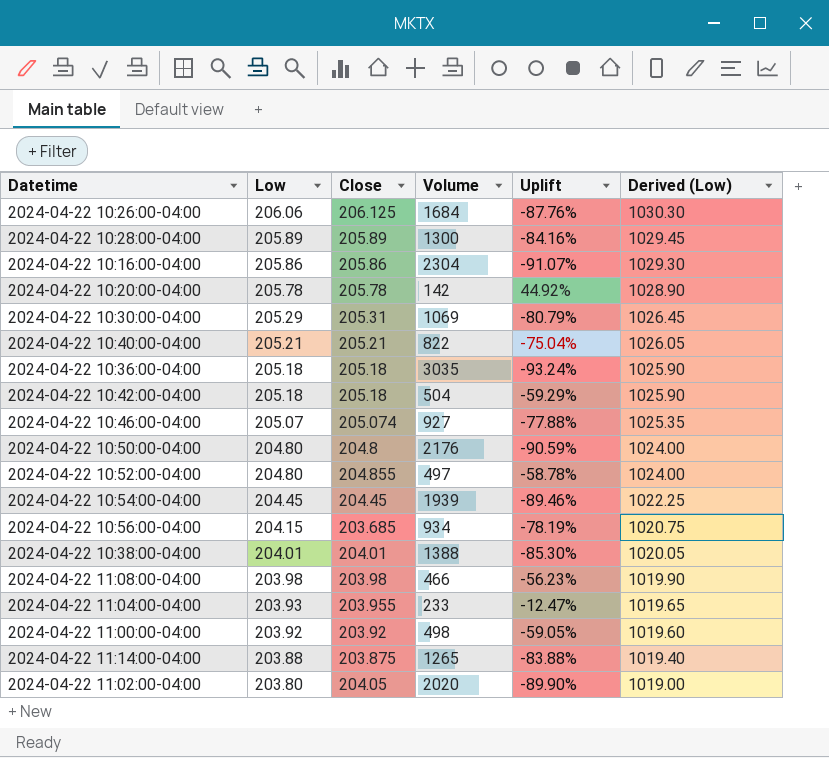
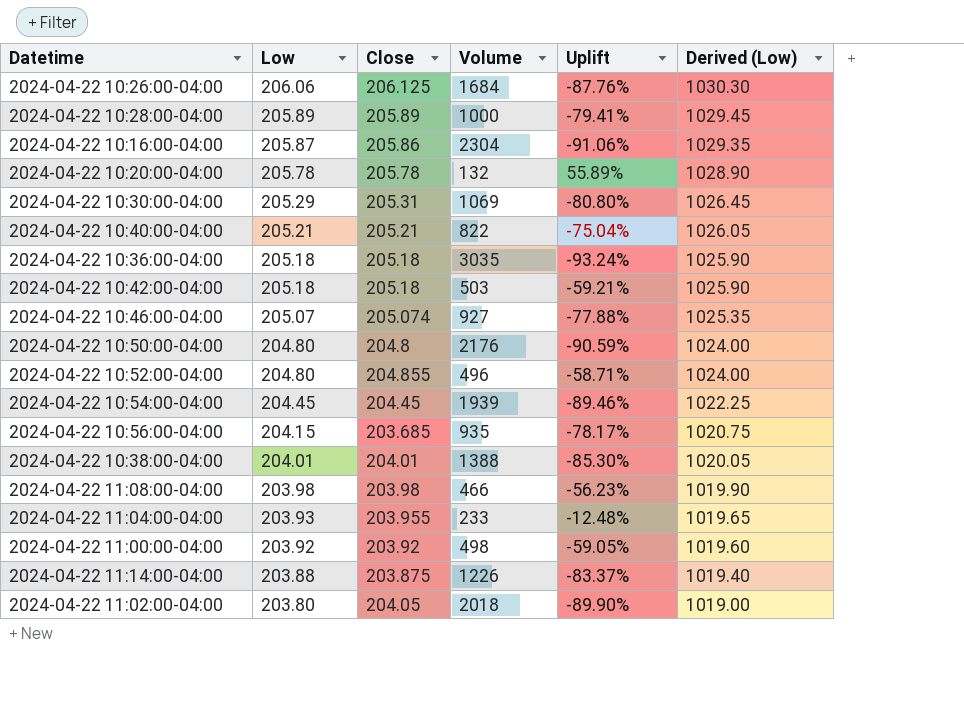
column Uplift | formula: ([Close] - [Volume]) / [Volume] -> ([Low] - [Volume]) / [Volume]
2024-04-22 10:28:00-04:00 | Volume: 1300 -> 1000
2024-04-22 10:16:00-04:00 | Low: 205.86 -> 205.87
2024-04-22 10:16:00-04:00 | Derived (Low): 1029.30 -> 1029.35
2024-04-22 10:20:00-04:00 | Volume: 142 -> 132
2024-04-22 10:42:00-04:00 | Volume: 504 -> 503
2024-04-22 10:52:00-04:00 | Volume: 497 -> 496
2024-04-22 10:56:00-04:00 | Volume: 934 -> 935
2024-04-22 11:14:00-04:00 | Volume: 1265 -> 1226
2024-04-22 11:02:00-04:00 | Volume: 2020 -> 2018

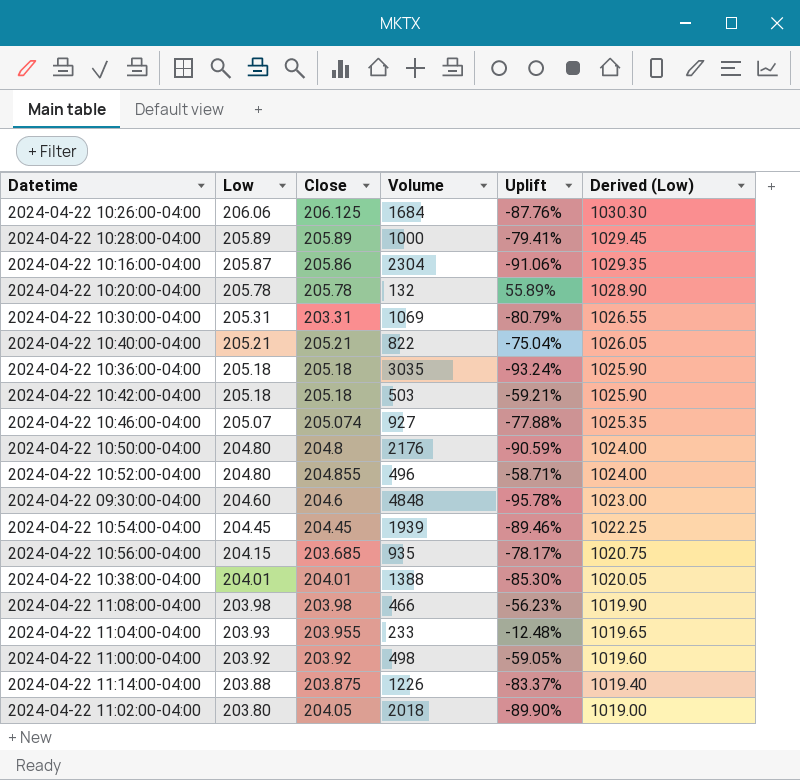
2024-04-22 10:30:00-04:00 | Low: 205.29 -> 205.31
2024-04-22 10:30:00-04:00 | Close: 205.31 -> 203.31
2024-04-22 10:30:00-04:00 | Uplift: -80.80% -> -80.79%
2024-04-22 10:30:00-04:00 | Derived (Low): 1026.45 -> 1026.55
row 2024-04-22 09:30:00-04:00: none -> 204.60 | 204.6 | 4848 | -95.78% | 1023.00

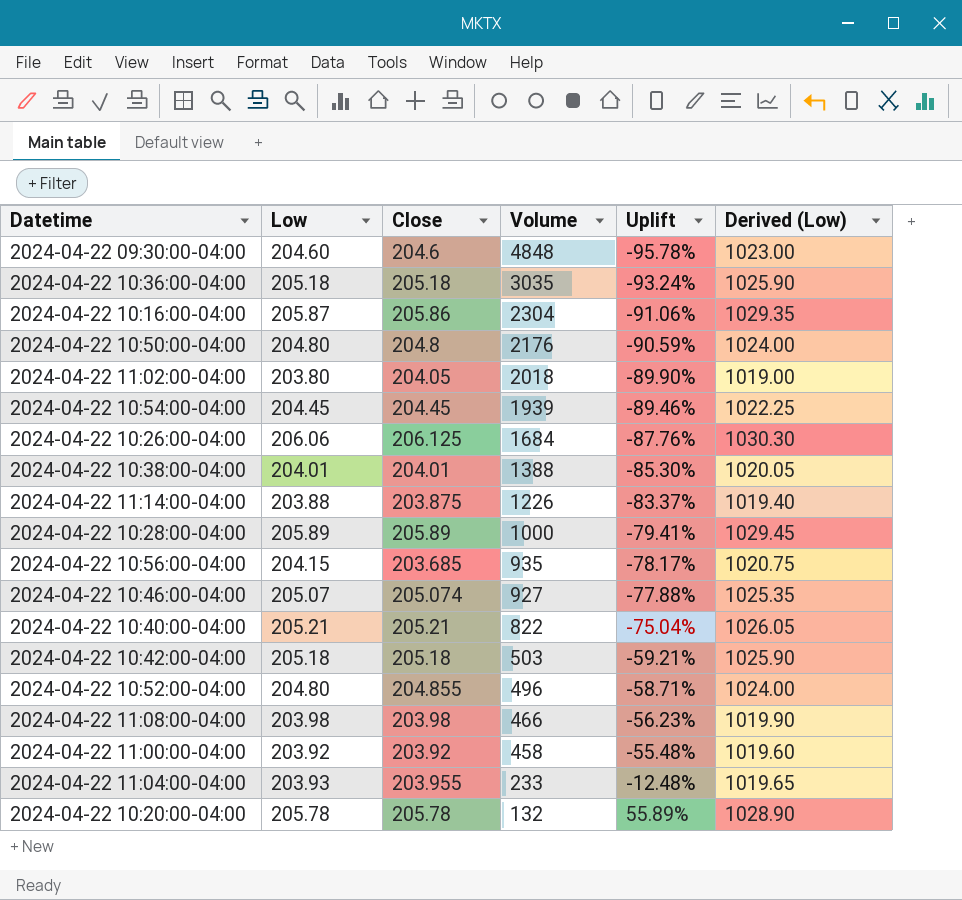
row order: Low descending -> Volume descending
row 2024-04-22 10:30:00-04:00: 205.31 | 203.31 | 1069 | -80.79% | 1026.55 -> none
2024-04-22 11:00:00-04:00 | Volume: 498 -> 458
2024-04-22 11:00:00-04:00 | Uplift: -59.05% -> -55.48%

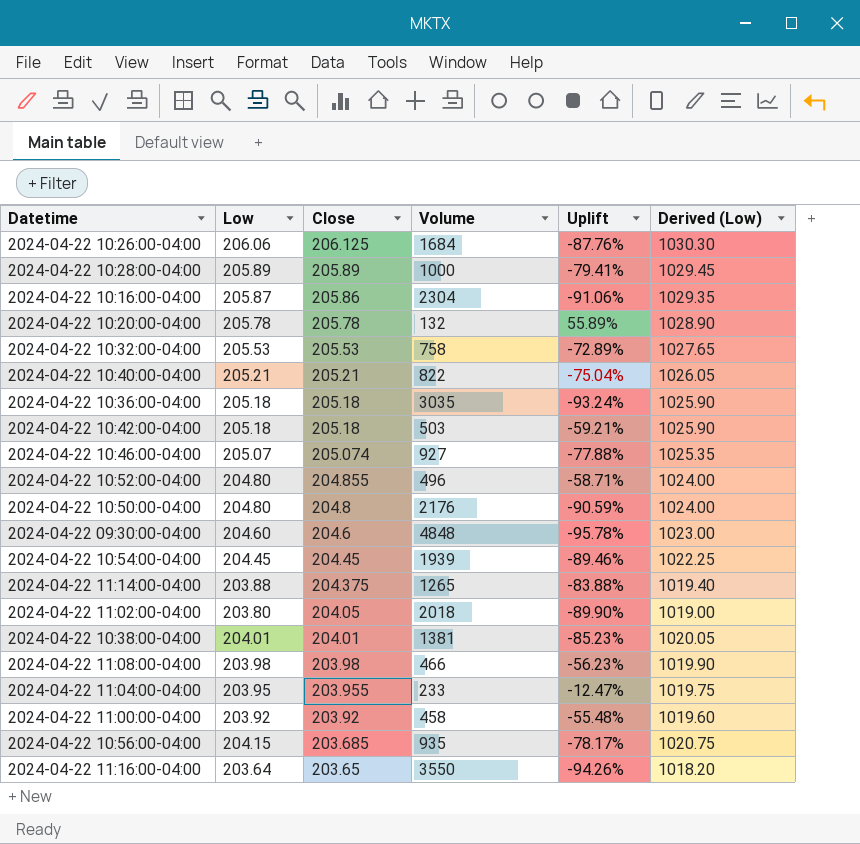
row order: Volume descending -> Close descending
row 2024-04-22 10:32:00-04:00: none -> 205.53 | 205.53 | 758 | -72.89% | 1027.65
2024-04-22 11:14:00-04:00 | Close: 203.875 -> 204.375
2024-04-22 11:14:00-04:00 | Volume: 1226 -> 1265
2024-04-22 11:14:00-04:00 | Uplift: -83.37% -> -83.88%
2024-04-22 10:38:00-04:00 | Volume: 1388 -> 1381
2024-04-22 10:38:00-04:00 | Uplift: -85.30% -> -85.23%
2024-04-22 11:04:00-04:00 | Low: 203.93 -> 203.95
2024-04-22 11:04:00-04:00 | Uplift: -12.48% -> -12.47%
2024-04-22 11:04:00-04:00 | Derived (Low): 1019.65 -> 1019.75
row 2024-04-22 11:16:00-04:00: none -> 203.64 | 203.65 | 3550 | -94.26% | 1018.20

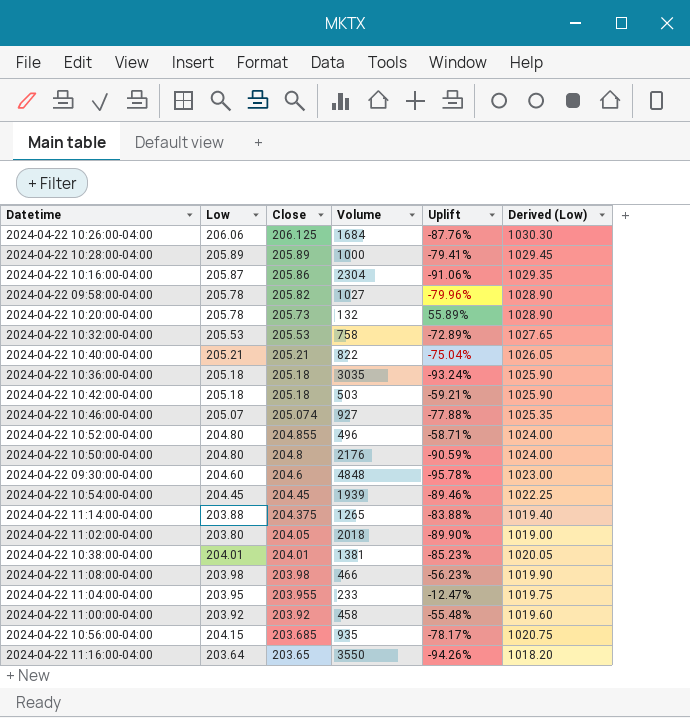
row 2024-04-22 09:58:00-04:00: none -> 205.78 | 205.82 | 1027 | -79.96% | 1028.90
2024-04-22 10:20:00-04:00 | Close: 205.78 -> 205.73

